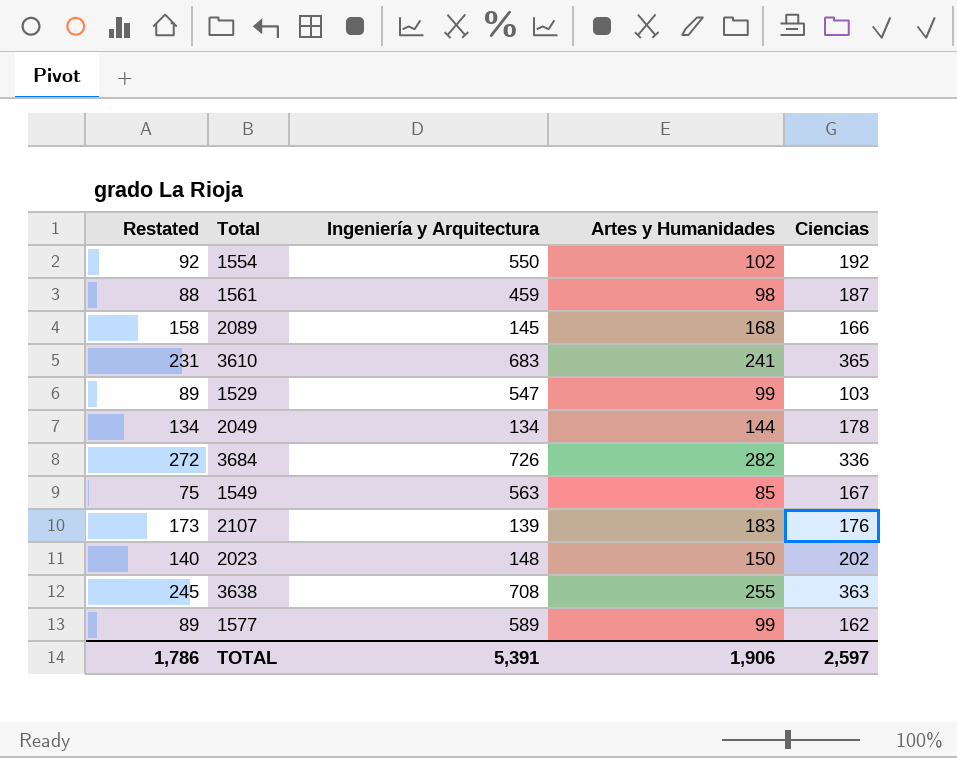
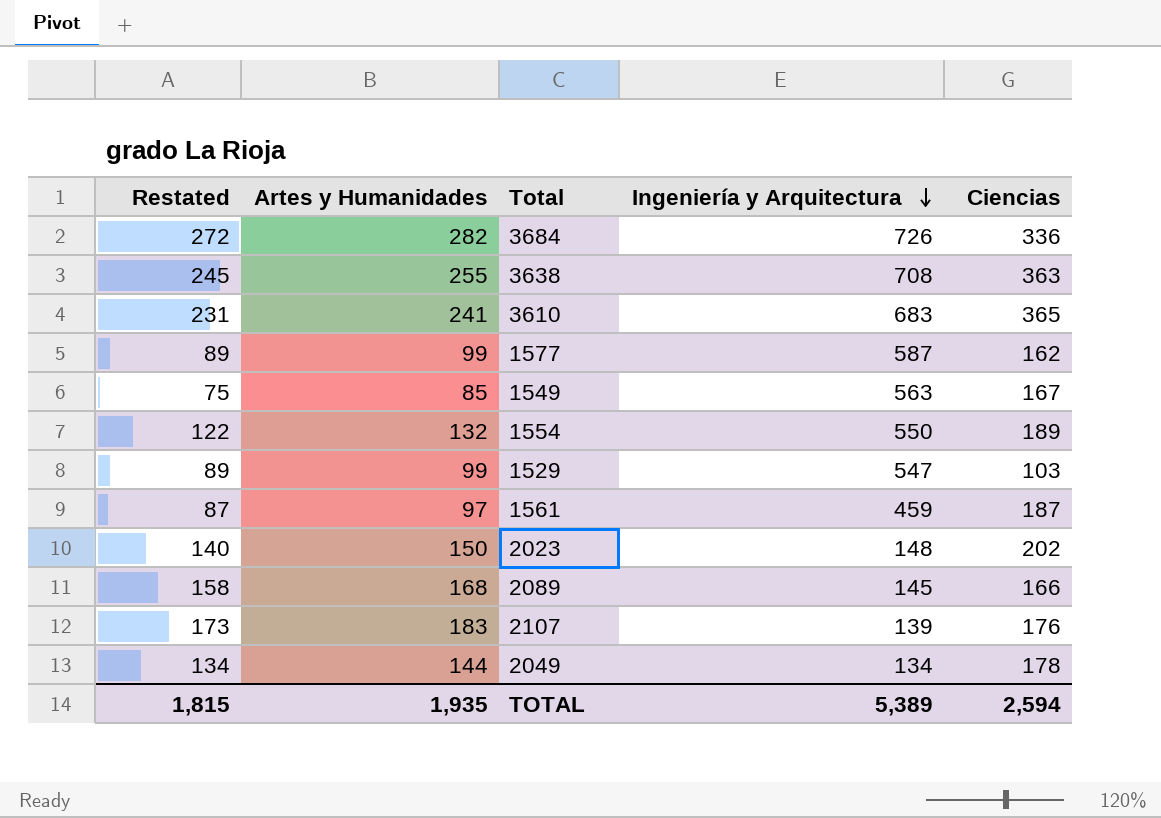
row order: none -> Ingeniería y Arquitectura descending
column Artes y Humanidades | position: 4 -> 2
1577 | Ingeniería y Arquitectura: 589 -> 587
1554 | Restated: 92 -> 122
1554 | Artes y Humanidades: 102 -> 132
1554 | Ciencias: 192 -> 189
1561 | Restated: 88 -> 87
1561 | Artes y Humanidades: 98 -> 97
TOTAL | Restated: 1,786 -> 1,815
TOTAL | Artes y Humanidades: 1,906 -> 1,935
TOTAL | Ingeniería y Arquitectura: 5,391 -> 5,389
TOTAL | Ciencias: 2,597 -> 2,594

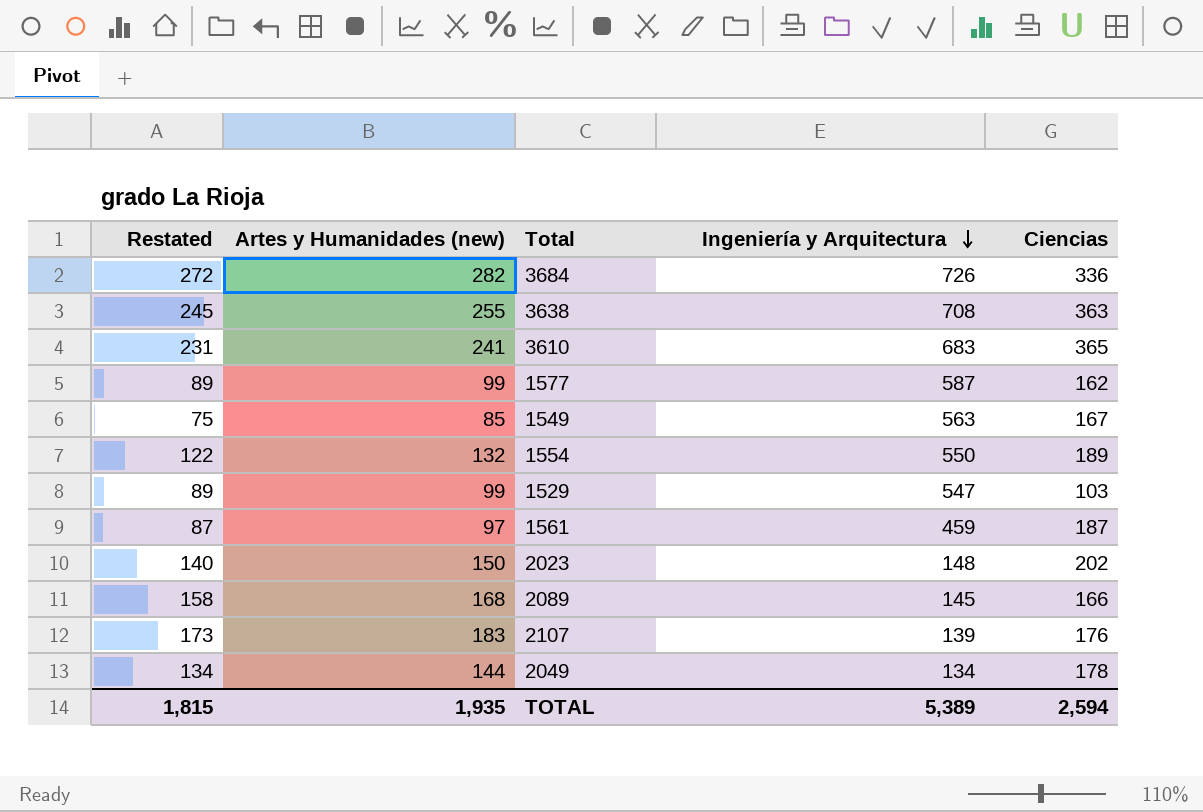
column name: Artes y Humanidades -> Artes y Humanidades (new)

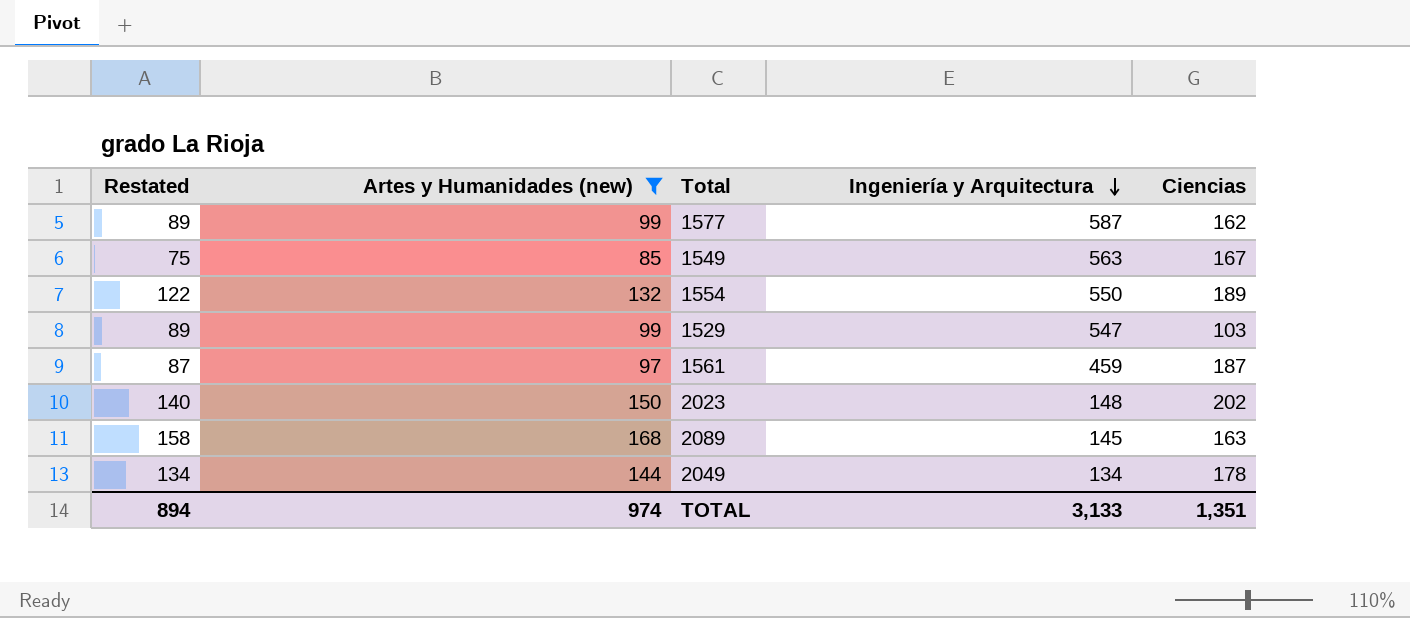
filter: none -> Artes y Humanidades (new) <= 168
2089 | Ciencias: 166 -> 163
TOTAL | Restated: 1,815 -> 894
TOTAL | Artes y Humanidades (new): 1,935 -> 974
TOTAL | Ingeniería y Arquitectura: 5,389 -> 3,133
TOTAL | Ciencias: 2,594 -> 1,351

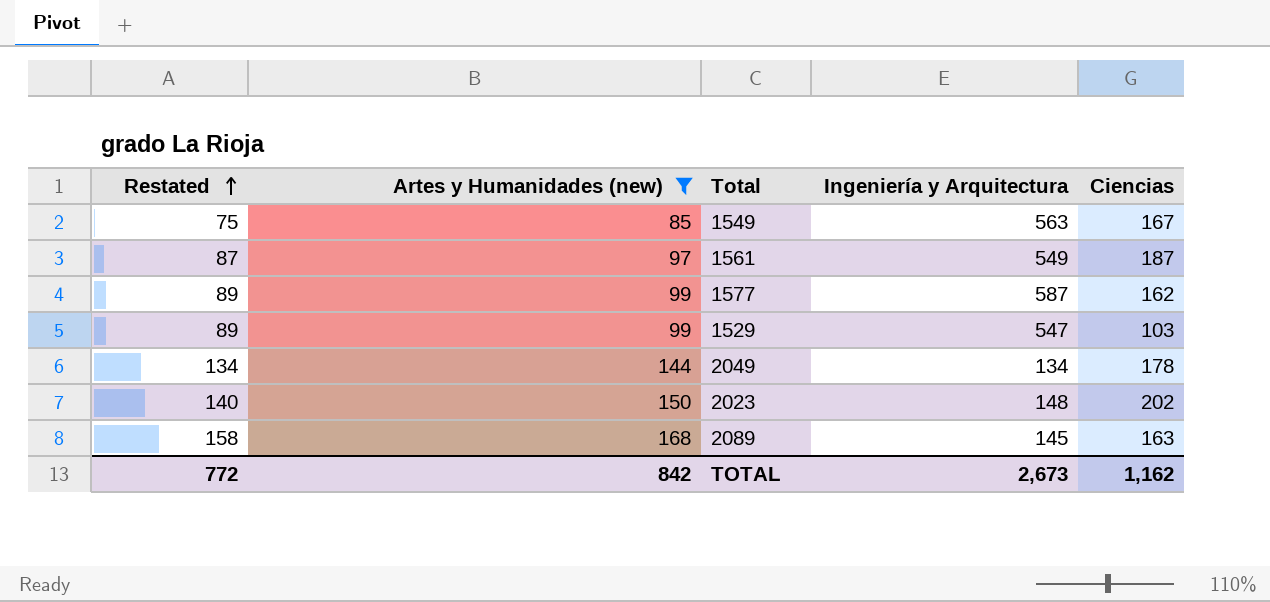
row order: Ingeniería y Arquitectura descending -> Restated ascending
row 1554: 122 | 132 | 550 | 189 -> none
1561 | Ingeniería y Arquitectura: 459 -> 549
TOTAL | Restated: 894 -> 772
TOTAL | Artes y Humanidades (new): 974 -> 842
TOTAL | Ingeniería y Arquitectura: 3,133 -> 2,673
TOTAL | Ciencias: 1,351 -> 1,162

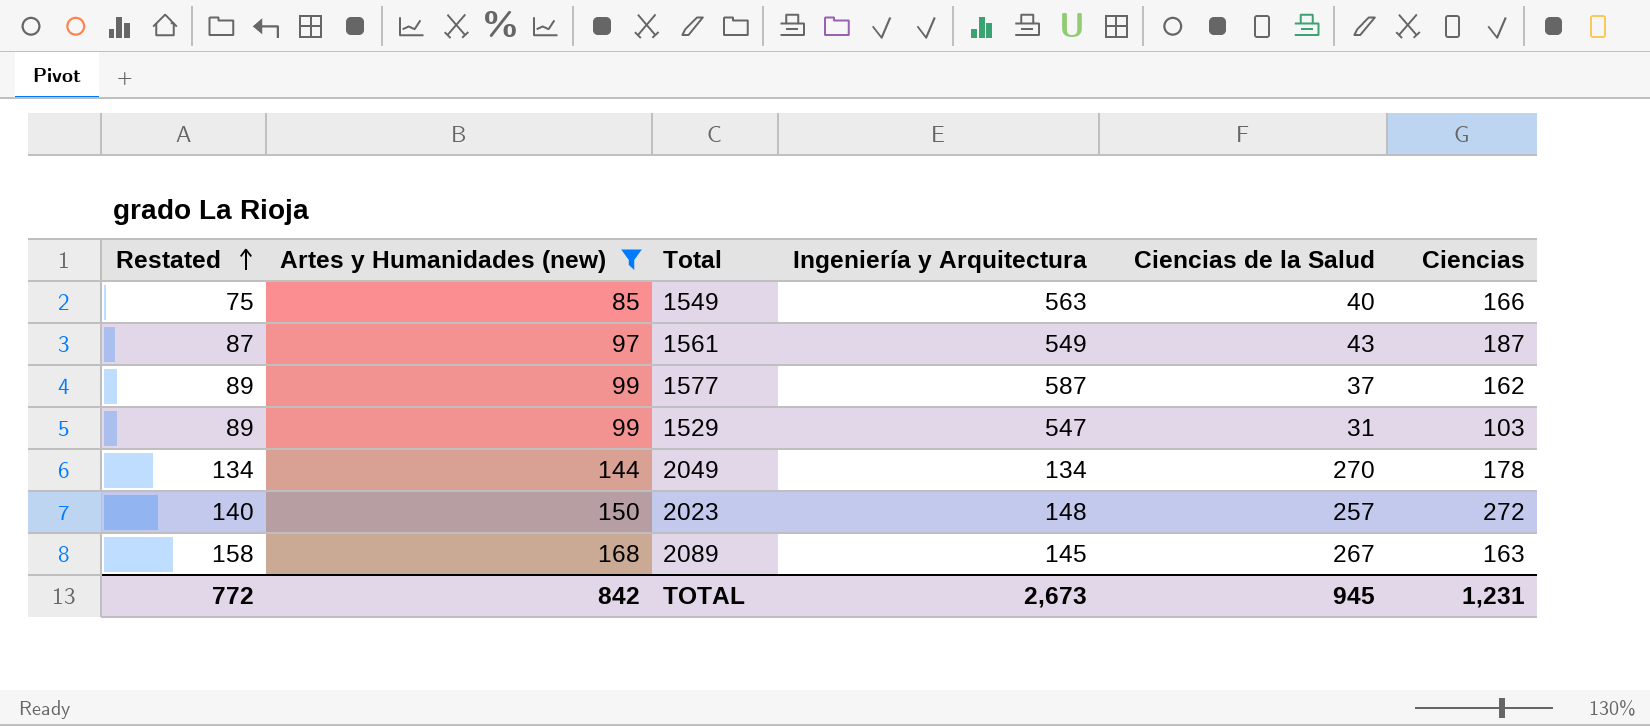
column Ciencias de la Salud | position: none -> 5
1549 | Ciencias: 167 -> 166
2023 | Ciencias: 202 -> 272
TOTAL | Ciencias: 1,162 -> 1,231

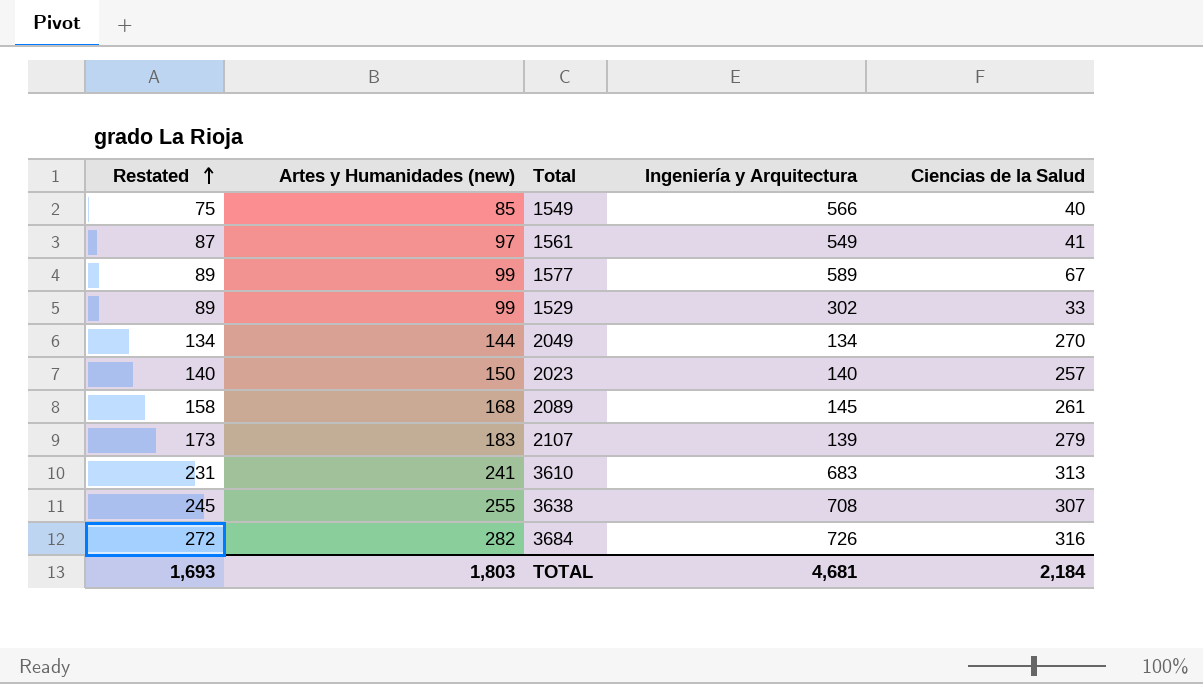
filter: Artes y Humanidades (new) <= 168 -> none
column Ciencias | position: 6 -> none
1549 | Ingeniería y Arquitectura: 563 -> 566
1561 | Ciencias de la Salud: 43 -> 41
1577 | Ingeniería y Arquitectura: 587 -> 589
1577 | Ciencias de la Salud: 37 -> 67
1529 | Ingeniería y Arquitectura: 547 -> 302
1529 | Ciencias de la Salud: 31 -> 33
2023 | Ingeniería y Arquitectura: 148 -> 140
2089 | Ciencias de la Salud: 267 -> 261
TOTAL | Restated: 772 -> 1,693
TOTAL | Artes y Humanidades (new): 842 -> 1,803
TOTAL | Ingeniería y Arquitectura: 2,673 -> 4,681
TOTAL | Ciencias de la Salud: 945 -> 2,184

